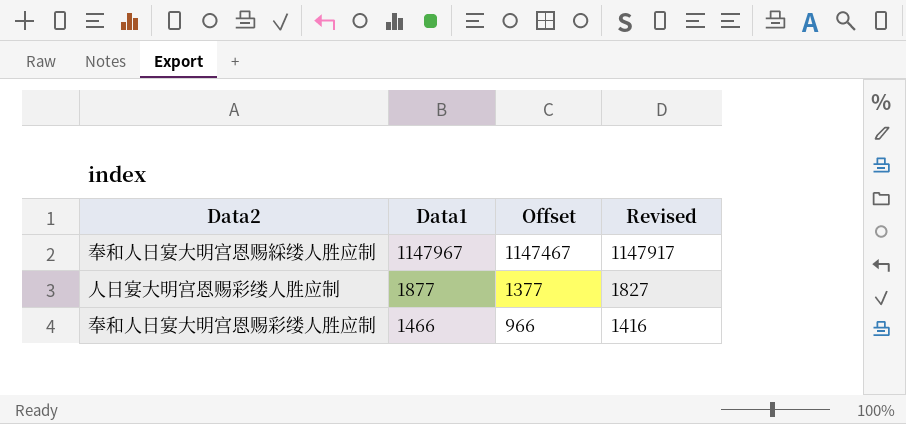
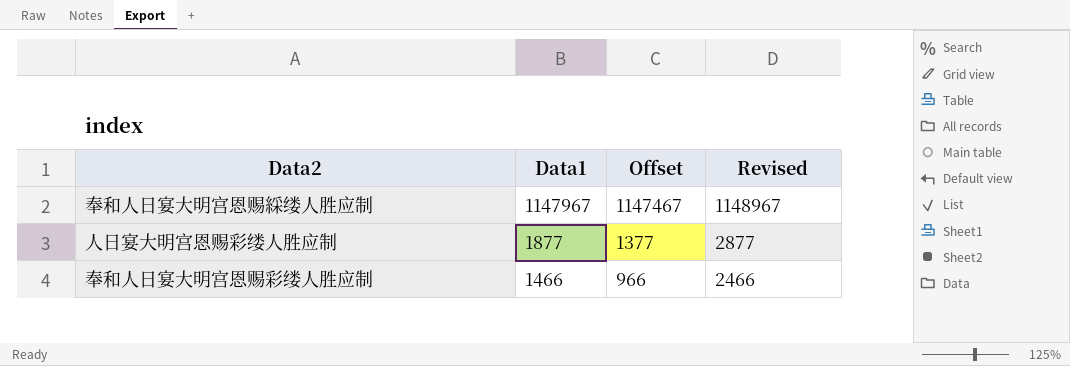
column Revised | formula: [Data1] - 50 -> [Data1] + 1000

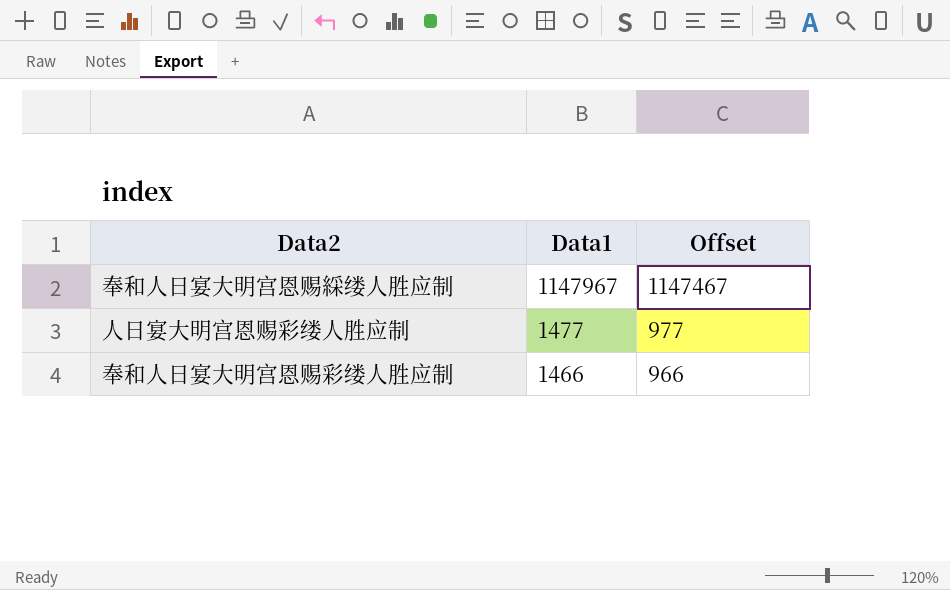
column Revised | formula: [Data1] + 1000 -> none
人日宴大明宫恩赐彩缕人胜应制 | Data1: 1877 -> 1477
人日宴大明宫恩赐彩缕人胜应制 | Offset: 1377 -> 977

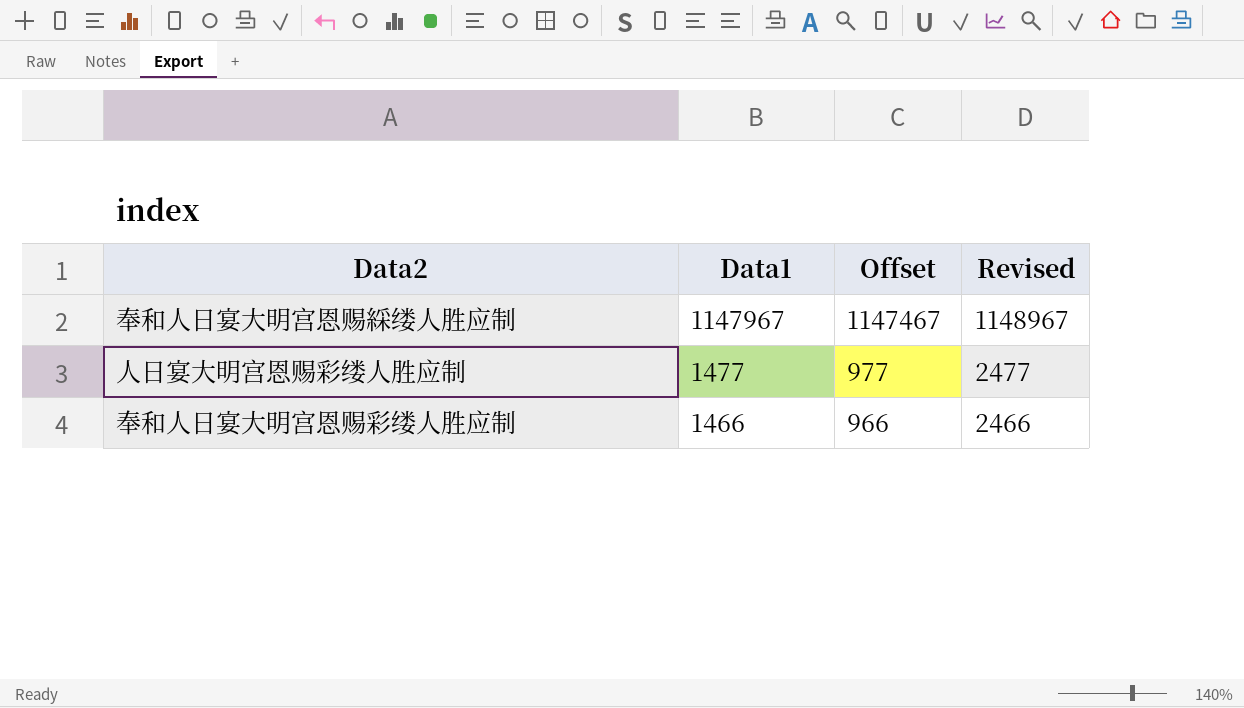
column Revised | formula: none -> [Data1] + 1000

